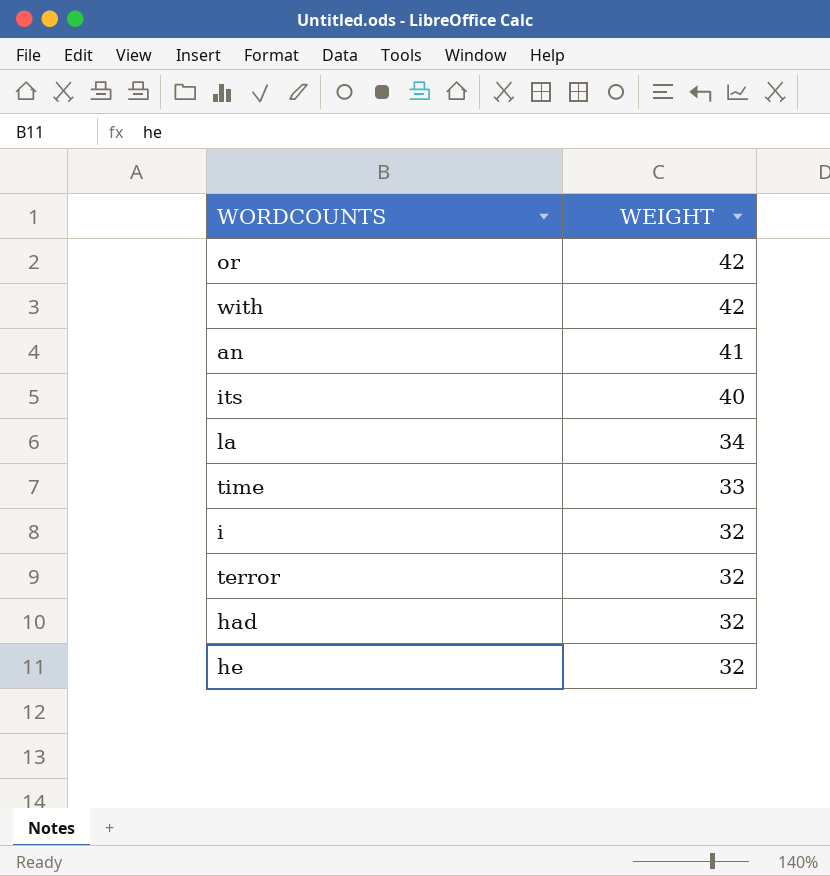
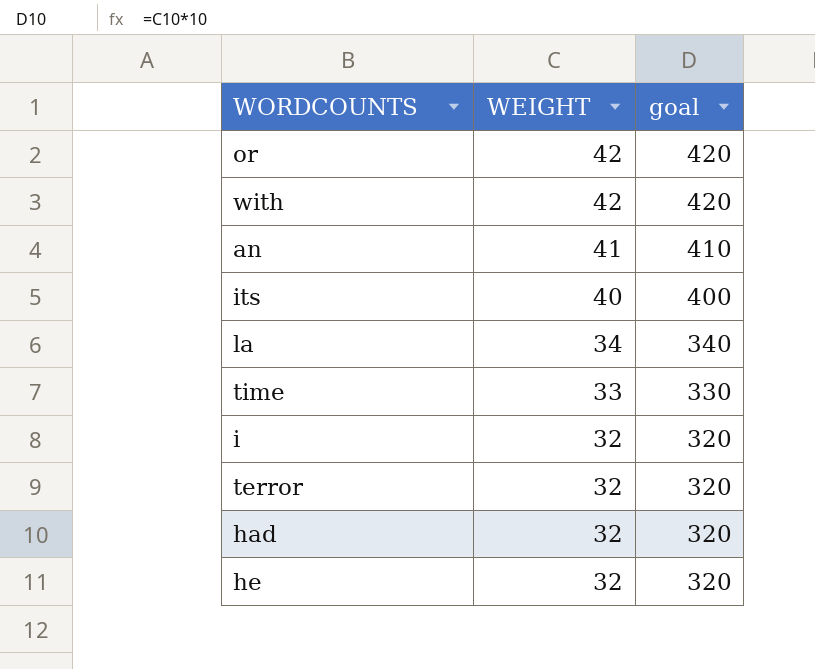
column goal | formula: none -> [WEIGHT] * 10

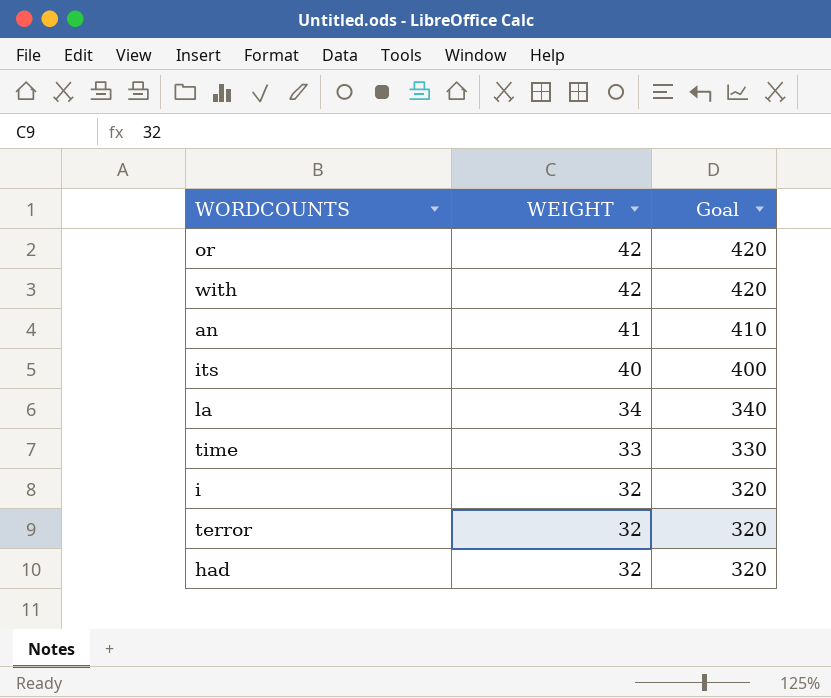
column name: goal -> Goal
row he: 32 | 320 -> none

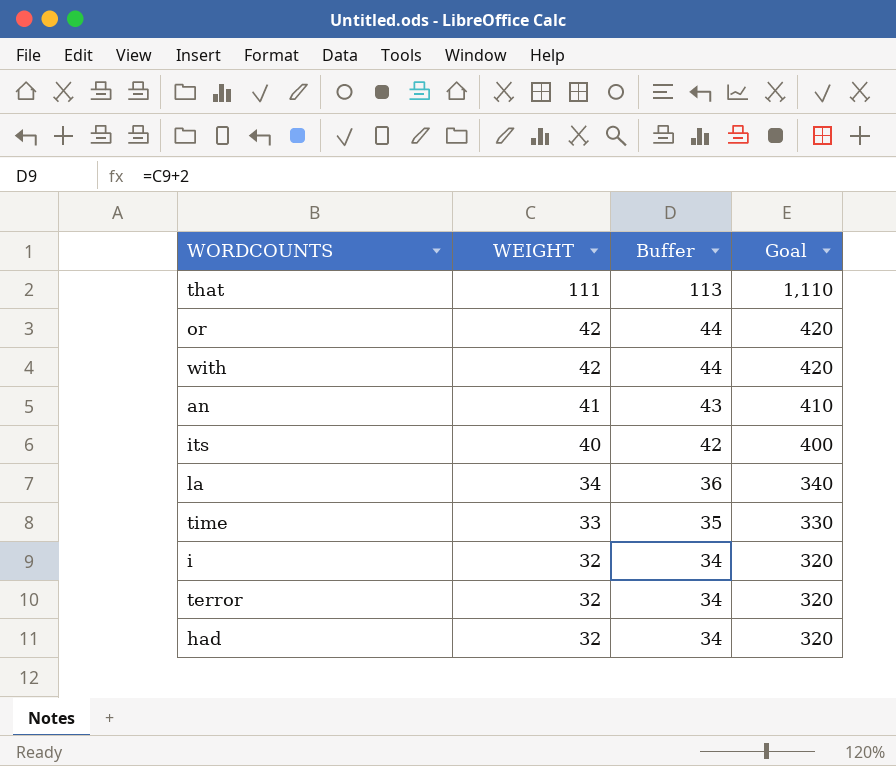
column Buffer | formula: none -> [WEIGHT] + 2
row that: none -> 111 | 113 | 1,110

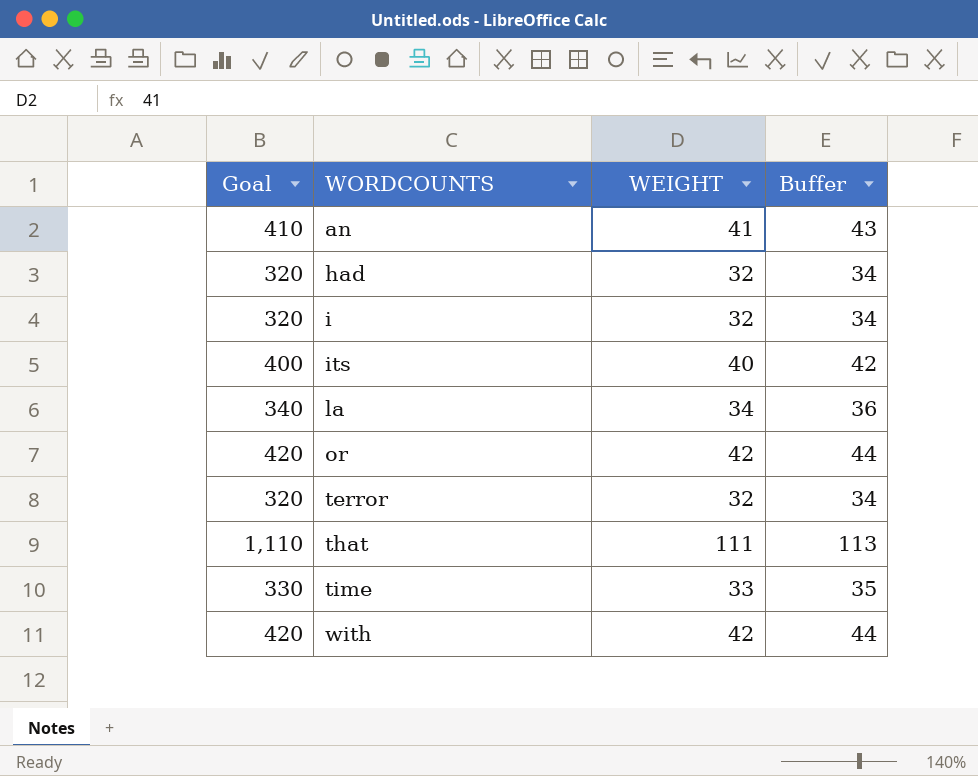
row order: WEIGHT descending -> WORDCOUNTS ascending
column Goal | position: 4 -> 1

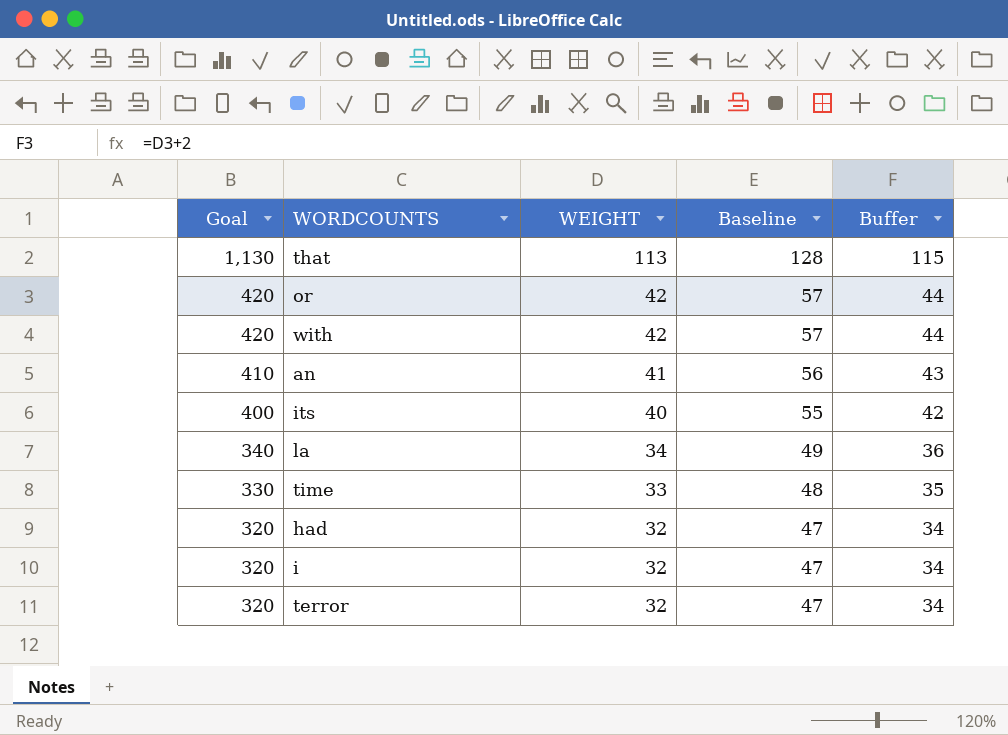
row order: WORDCOUNTS ascending -> Goal descending
column Baseline | formula: none -> [WEIGHT] + 15
that | Goal: 1,110 -> 1,130
that | WEIGHT: 111 -> 113
that | Buffer: 113 -> 115

